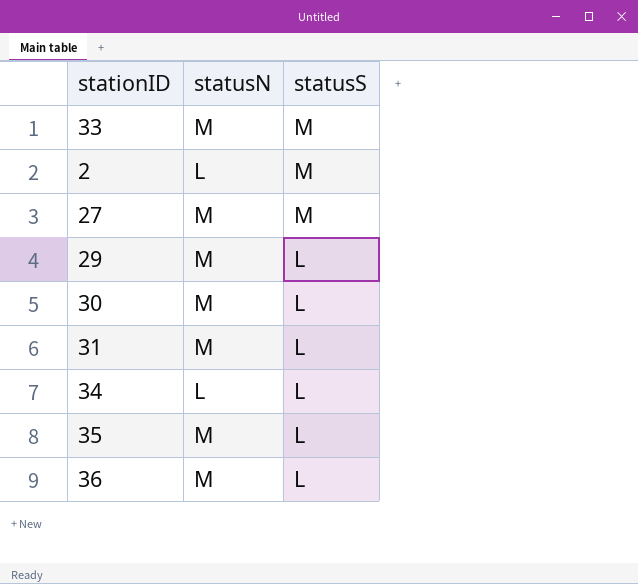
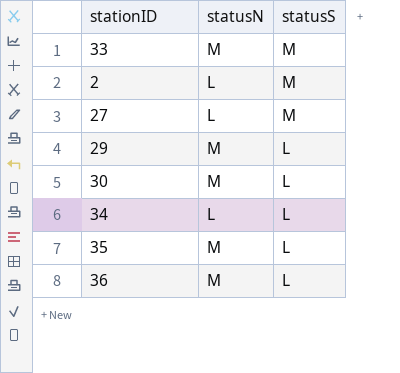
row 31: M | L -> none
27 | statusN: M -> L

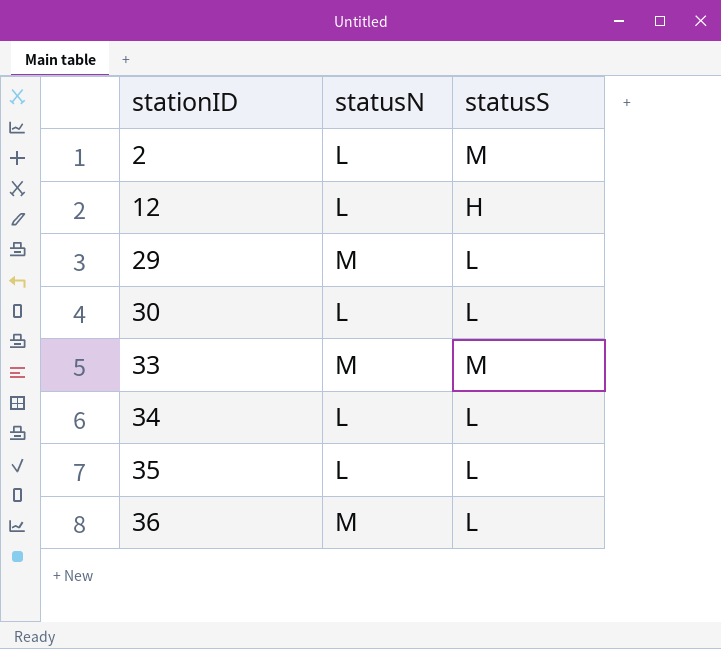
row order: statusS descending -> stationID ascending
row 27: L | M -> none
row 12: none -> L | H
30 | statusN: M -> L
35 | statusN: M -> L

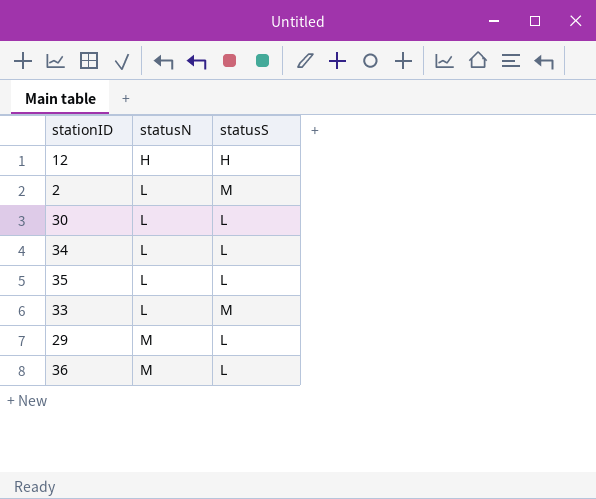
row order: stationID ascending -> statusN ascending
12 | statusN: L -> H
33 | statusN: M -> L

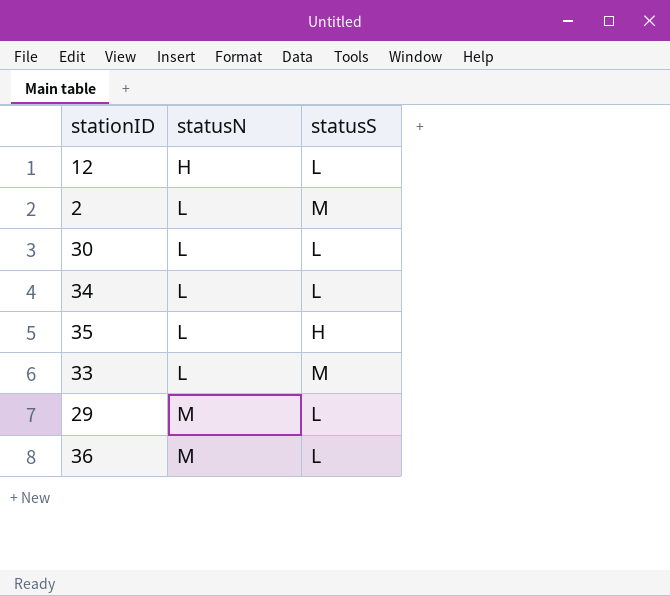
12 | statusS: H -> L
35 | statusS: L -> H

